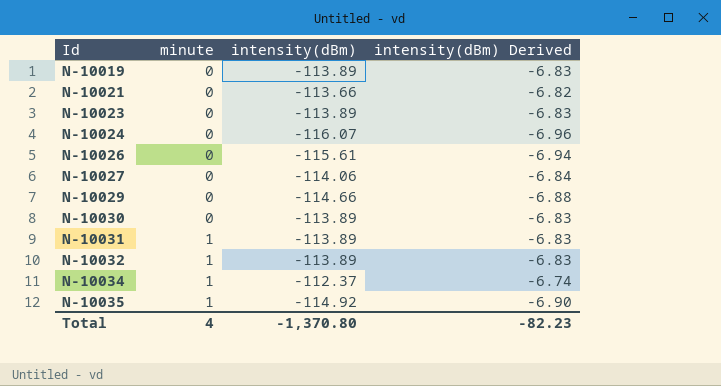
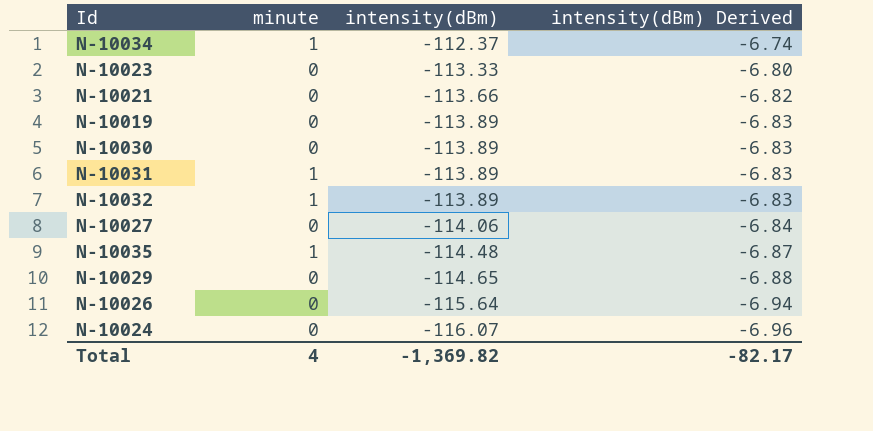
row order: Id ascending -> intensity(dBm) descending
N-10023 | intensity(dBm): -113.89 -> -113.33
N-10023 | intensity(dBm) Derived: -6.83 -> -6.80
N-10035 | intensity(dBm): -114.92 -> -114.48
N-10035 | intensity(dBm) Derived: -6.90 -> -6.87
N-10029 | intensity(dBm): -114.66 -> -114.65
N-10026 | intensity(dBm): -115.61 -> -115.64
Total | intensity(dBm): -1,370.80 -> -1,369.82
Total | intensity(dBm) Derived: -82.23 -> -82.17

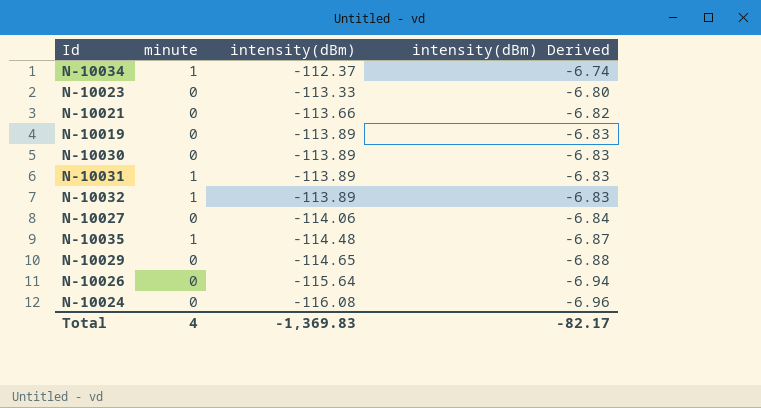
N-10024 | intensity(dBm): -116.07 -> -116.08
Total | intensity(dBm): -1,369.82 -> -1,369.83

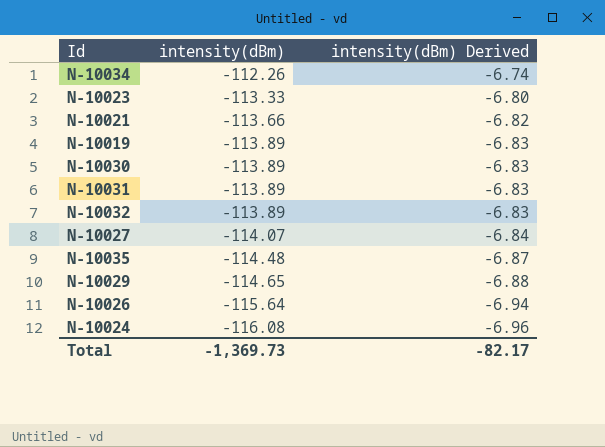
column minute | position: 2 -> none
N-10034 | intensity(dBm): -112.37 -> -112.26
N-10027 | intensity(dBm): -114.06 -> -114.07
Total | intensity(dBm): -1,369.83 -> -1,369.73

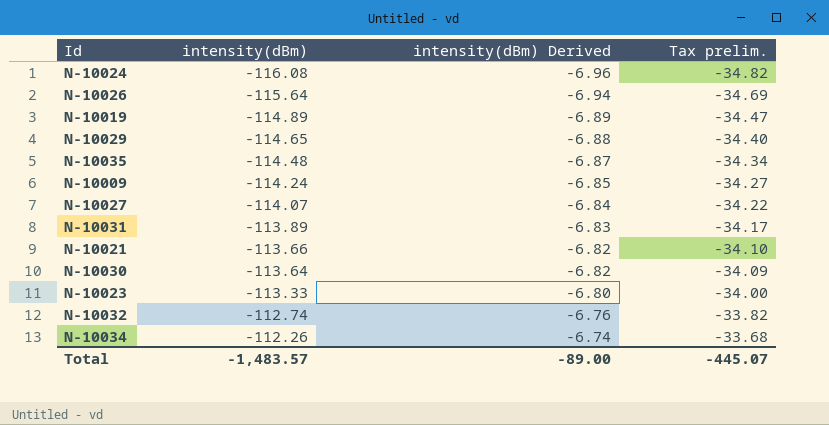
row order: intensity(dBm) descending -> intensity(dBm) ascending
column Tax prelim. | formula: none -> [intensity(dBm)] * 0.3
N-10019 | intensity(dBm): -113.89 -> -114.89
N-10019 | intensity(dBm) Derived: -6.83 -> -6.89
row N-10009: none -> -114.24 | -6.85 | -34.27
N-10030 | intensity(dBm): -113.89 -> -113.64
N-10030 | intensity(dBm) Derived: -6.83 -> -6.82
N-10032 | intensity(dBm): -113.89 -> -112.74
N-10032 | intensity(dBm) Derived: -6.83 -> -6.76
Total | intensity(dBm): -1,369.73 -> -1,483.57
Total | intensity(dBm) Derived: -82.17 -> -89.00

